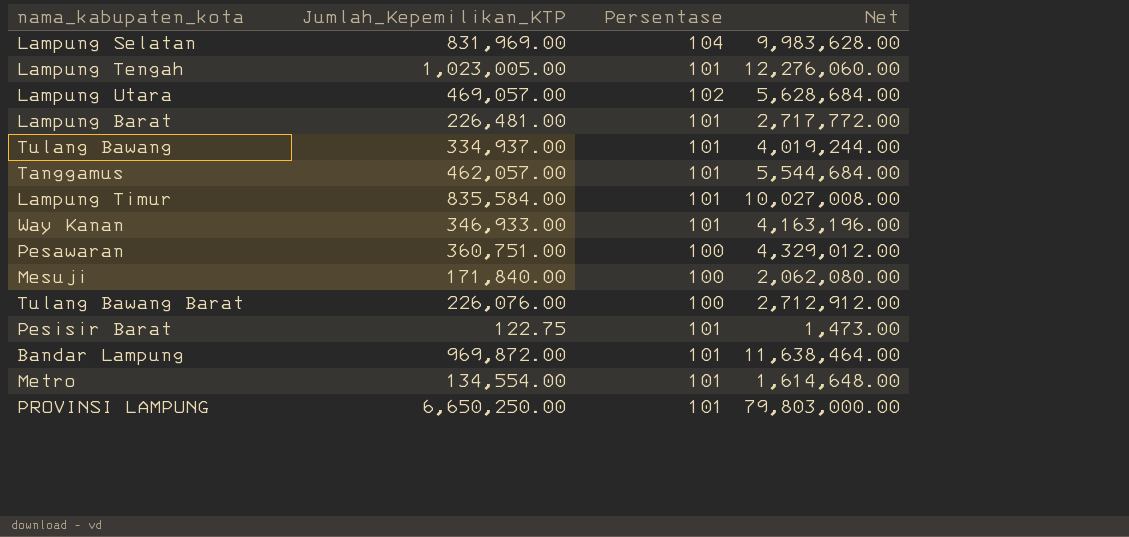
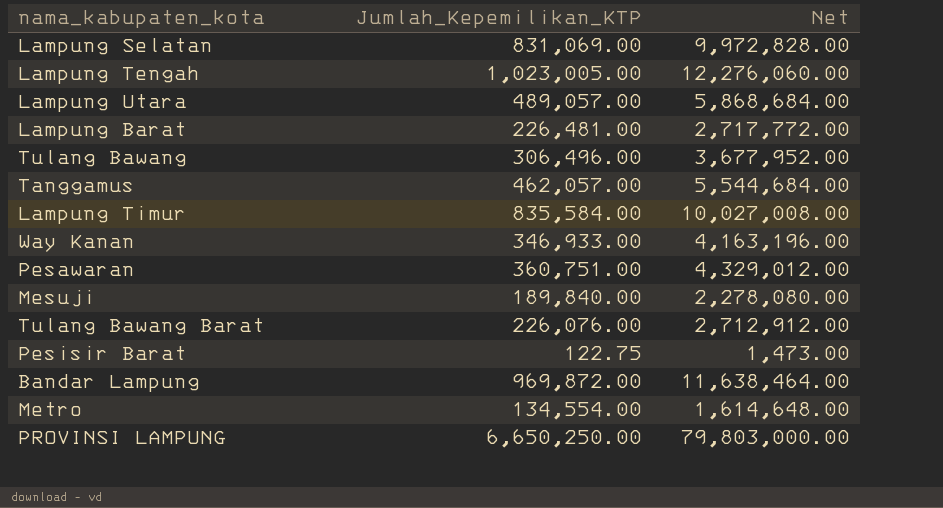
column Persentase | position: 3 -> none
Lampung Selatan | Jumlah_Kepemilikan_KTP: 831,969.00 -> 831,069.00
Lampung Selatan | Net: 9,983,628.00 -> 9,972,828.00
Lampung Utara | Jumlah_Kepemilikan_KTP: 469,057.00 -> 489,057.00
Lampung Utara | Net: 5,628,684.00 -> 5,868,684.00
Tulang Bawang | Jumlah_Kepemilikan_KTP: 334,937.00 -> 306,496.00
Tulang Bawang | Net: 4,019,244.00 -> 3,677,952.00
Mesuji | Jumlah_Kepemilikan_KTP: 171,840.00 -> 189,840.00
Mesuji | Net: 2,062,080.00 -> 2,278,080.00

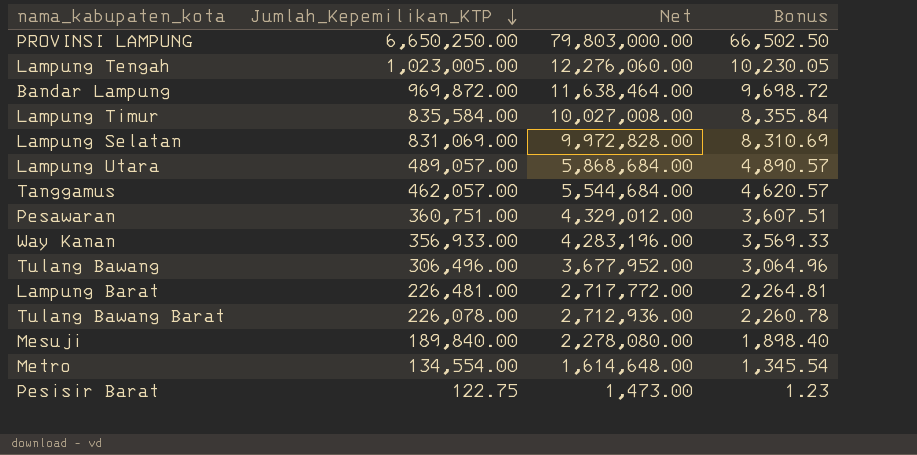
row order: none -> Jumlah_Kepemilikan_KTP descending
column Bonus | formula: none -> [Jumlah_Kepemilikan_KTP] * 0.01
Way Kanan | Jumlah_Kepemilikan_KTP: 346,933.00 -> 356,933.00
Way Kanan | Net: 4,163,196.00 -> 4,283,196.00
Tulang Bawang Barat | Jumlah_Kepemilikan_KTP: 226,076.00 -> 226,078.00
Tulang Bawang Barat | Net: 2,712,912.00 -> 2,712,936.00

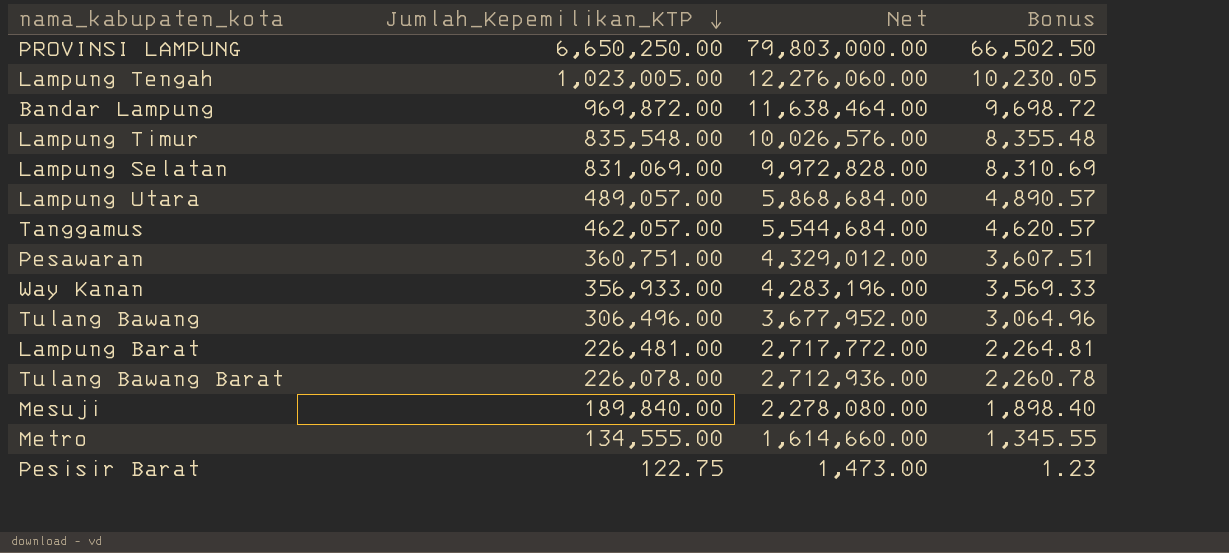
Lampung Timur | Jumlah_Kepemilikan_KTP: 835,584.00 -> 835,548.00
Lampung Timur | Net: 10,027,008.00 -> 10,026,576.00
Lampung Timur | Bonus: 8,355.84 -> 8,355.48
Metro | Jumlah_Kepemilikan_KTP: 134,554.00 -> 134,555.00
Metro | Net: 1,614,648.00 -> 1,614,660.00
Metro | Bonus: 1,345.54 -> 1,345.55

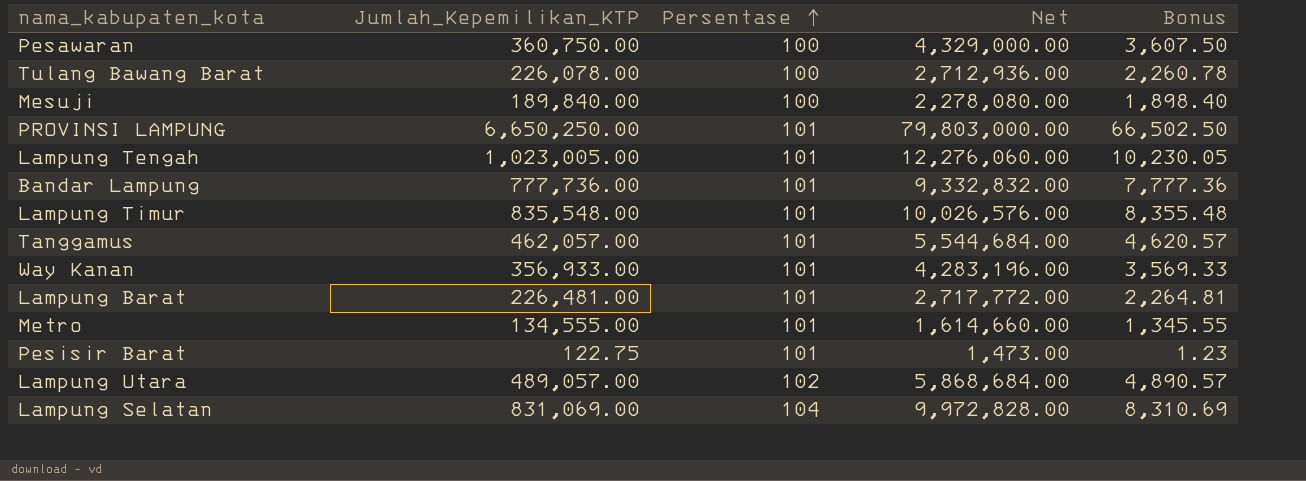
row order: Jumlah_Kepemilikan_KTP descending -> Persentase ascending
column Persentase | position: none -> 3
row Tulang Bawang: 306,496.00 | 3,677,952.00 | 3,064.96 -> none
Pesawaran | Jumlah_Kepemilikan_KTP: 360,751.00 -> 360,750.00
Pesawaran | Net: 4,329,012.00 -> 4,329,000.00
Pesawaran | Bonus: 3,607.51 -> 3,607.50
Bandar Lampung | Jumlah_Kepemilikan_KTP: 969,872.00 -> 777,736.00
Bandar Lampung | Net: 11,638,464.00 -> 9,332,832.00
Bandar Lampung | Bonus: 9,698.72 -> 7,777.36

